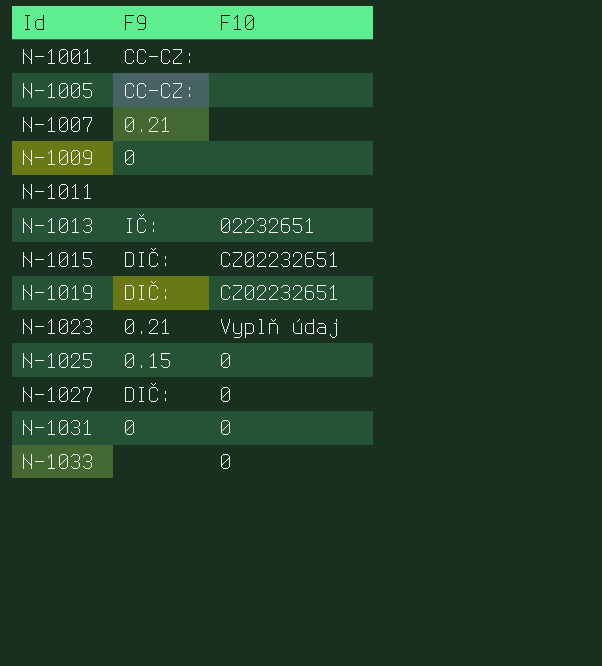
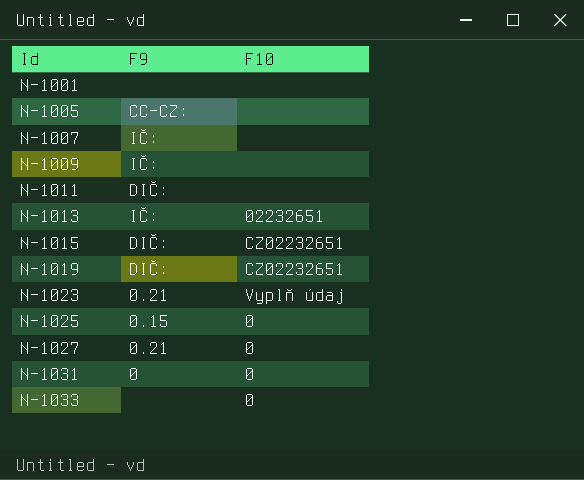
N-1001 | F9: CC-CZ: -> none
N-1007 | F9: 0.21 -> IČ:
N-1009 | F9: 0 -> IČ:
N-1011 | F9: none -> DIČ:
N-1027 | F9: DIČ: -> 0.21

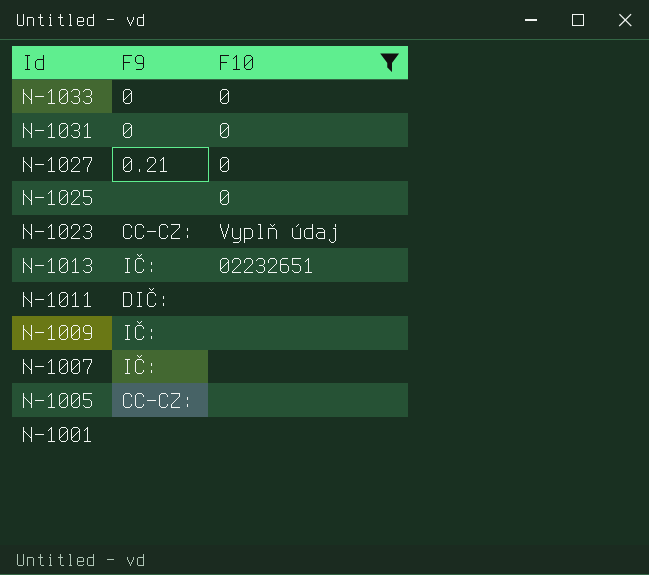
filter: none -> F10 != CZ02232651
row order: Id ascending -> Id descending
N-1033 | F9: none -> 0
N-1025 | F9: 0.15 -> none
N-1023 | F9: 0.21 -> CC-CZ:

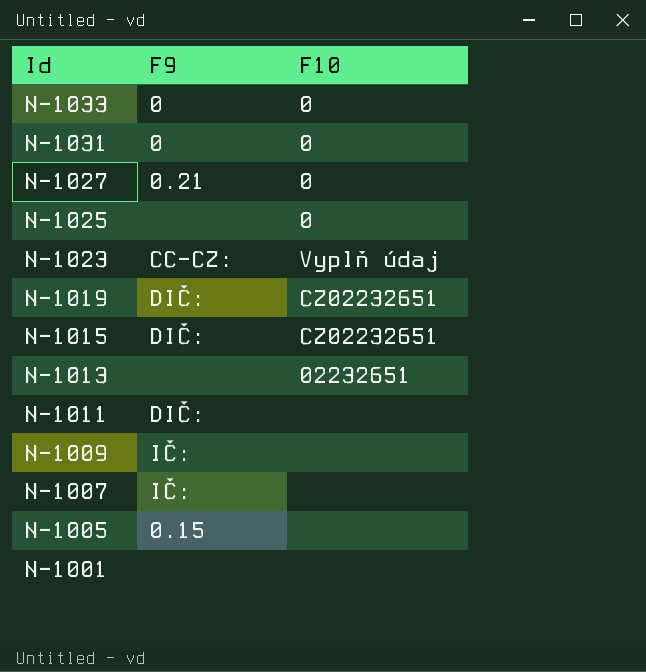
filter: F10 != CZ02232651 -> none
N-1013 | F9: IČ: -> none
N-1005 | F9: CC-CZ: -> 0.15

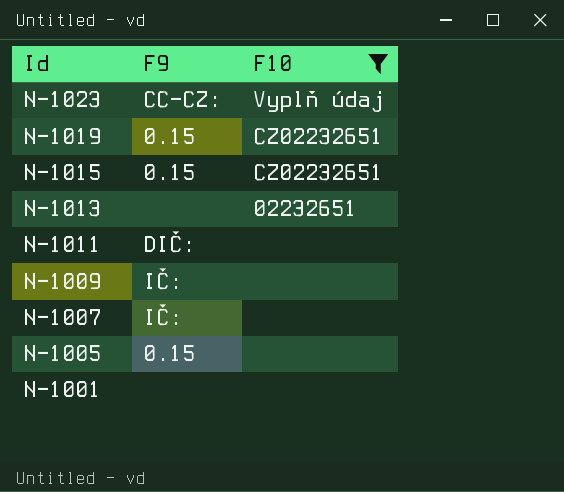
filter: none -> F10 != 0
N-1019 | F9: DIČ: -> 0.15
N-1015 | F9: DIČ: -> 0.15

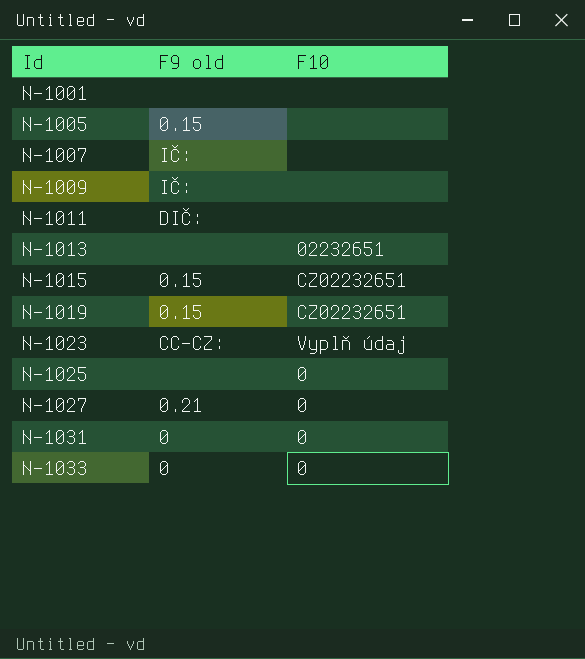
filter: F10 != 0 -> none
row order: Id descending -> Id ascending
column name: F9 -> F9 old

